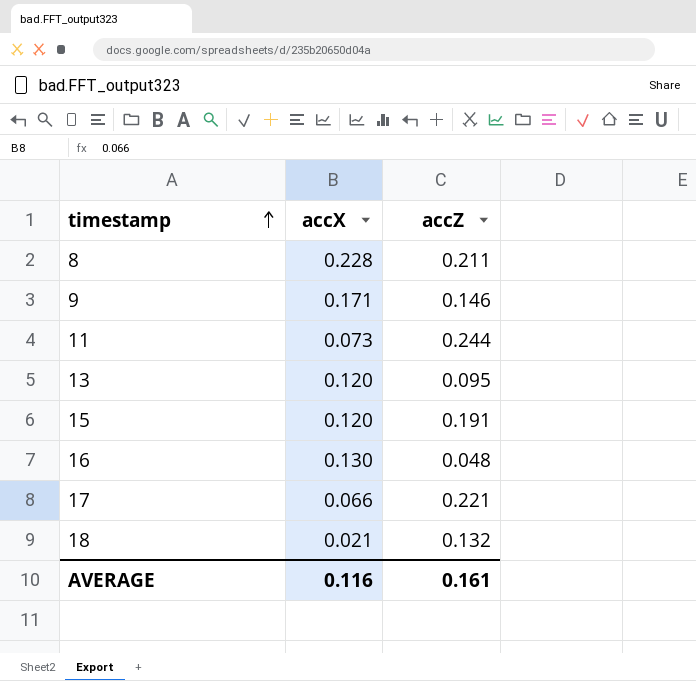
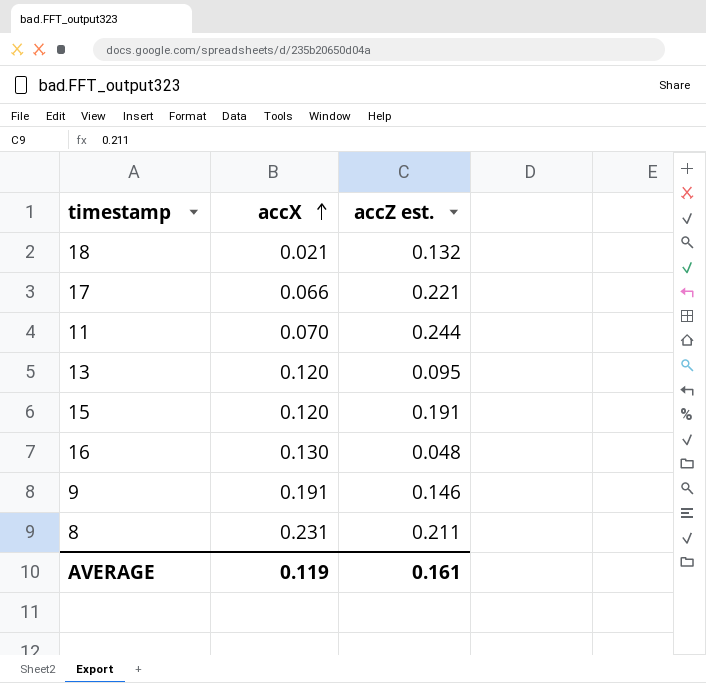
row order: timestamp ascending -> accX ascending
column name: accZ -> accZ est.
11 | accX: 0.073 -> 0.070
9 | accX: 0.171 -> 0.191
8 | accX: 0.228 -> 0.231
AVERAGE | accX: 0.116 -> 0.119

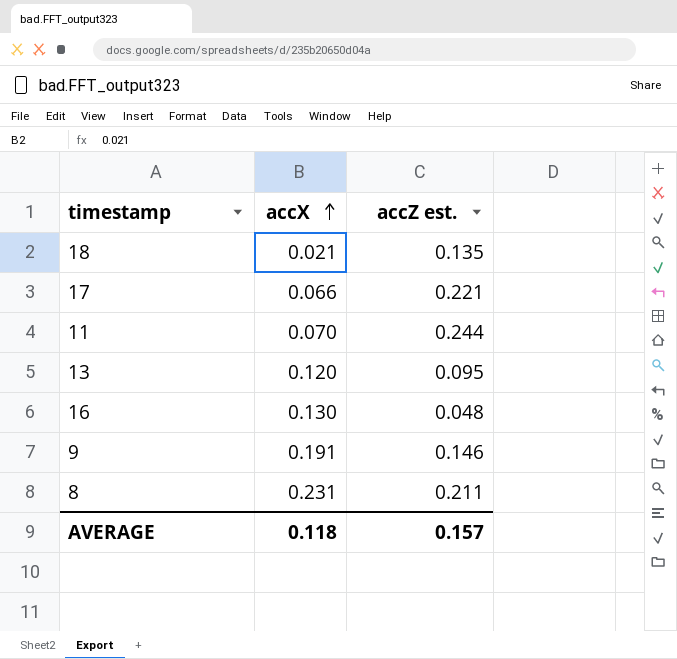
row 15: 0.120 | 0.191 -> none
18 | accZ est.: 0.132 -> 0.135
AVERAGE | accX: 0.119 -> 0.118
AVERAGE | accZ est.: 0.161 -> 0.157

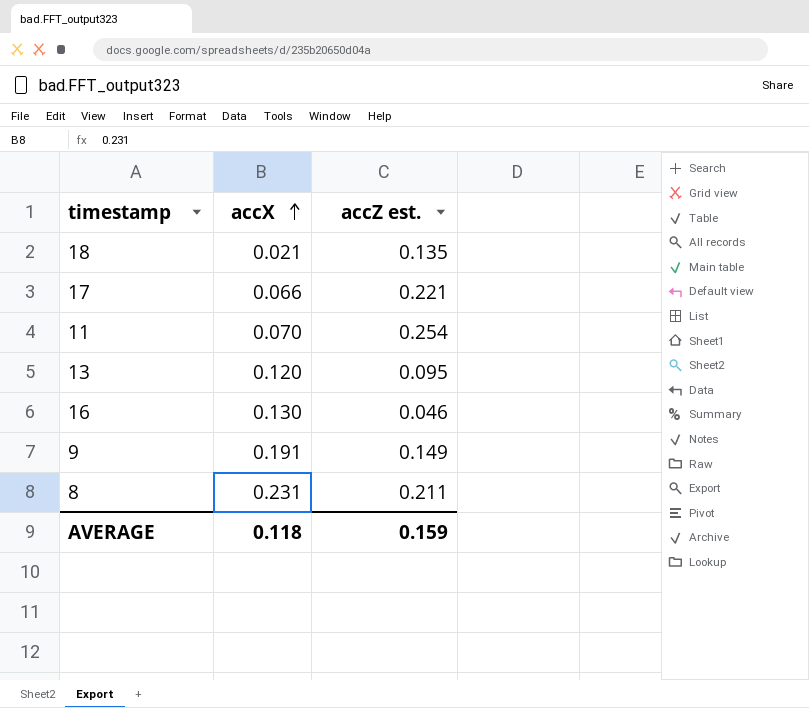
11 | accZ est.: 0.244 -> 0.254
16 | accZ est.: 0.048 -> 0.046
9 | accZ est.: 0.146 -> 0.149
AVERAGE | accZ est.: 0.157 -> 0.159

